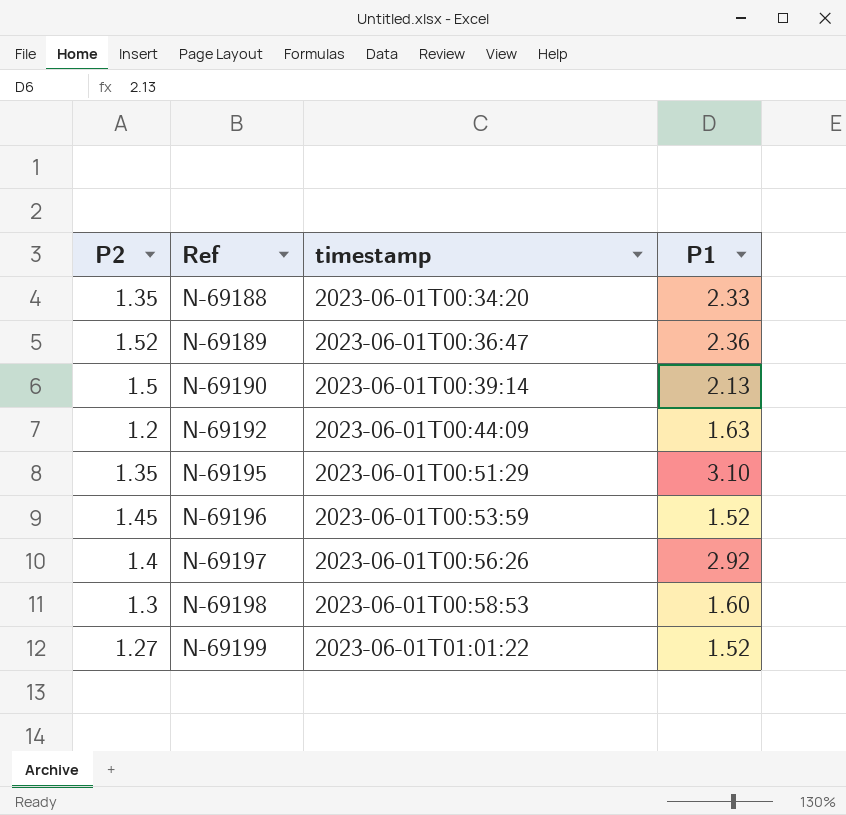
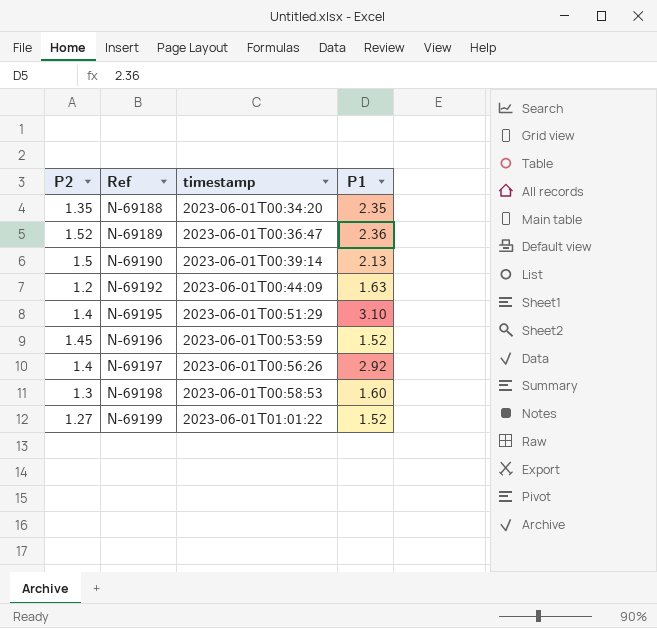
N-69188 | P1: 2.33 -> 2.35
N-69195 | P2: 1.35 -> 1.4

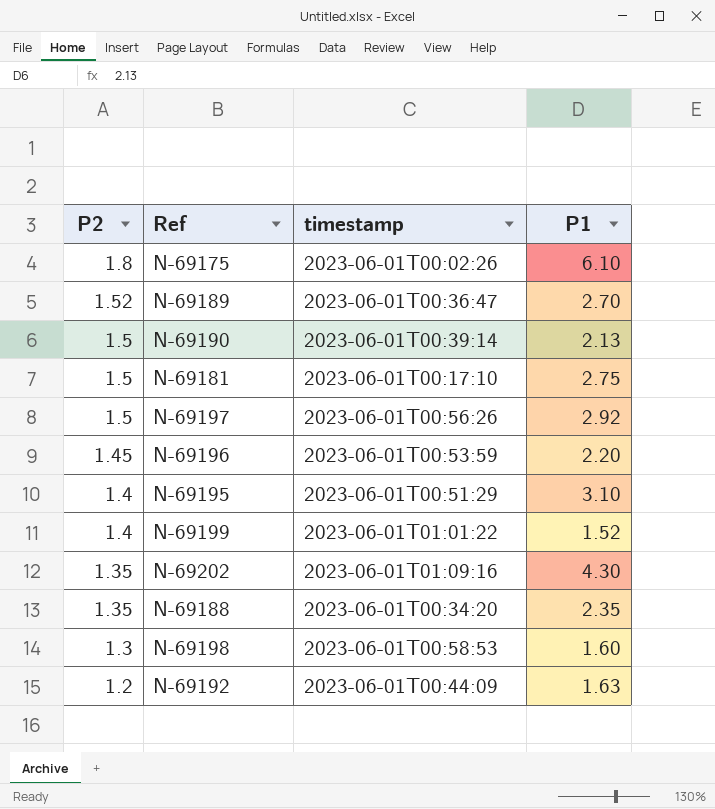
row order: Ref ascending -> P2 descending
row N-69175: none -> 1.8 | 2023-06-01T00:02:26 | 6.10
N-69189 | P1: 2.36 -> 2.70
row N-69181: none -> 1.5 | 2023-06-01T00:17:10 | 2.75
N-69197 | P2: 1.4 -> 1.5
N-69196 | P1: 1.52 -> 2.20
N-69199 | P2: 1.27 -> 1.4
row N-69202: none -> 1.35 | 2023-06-01T01:09:16 | 4.30

